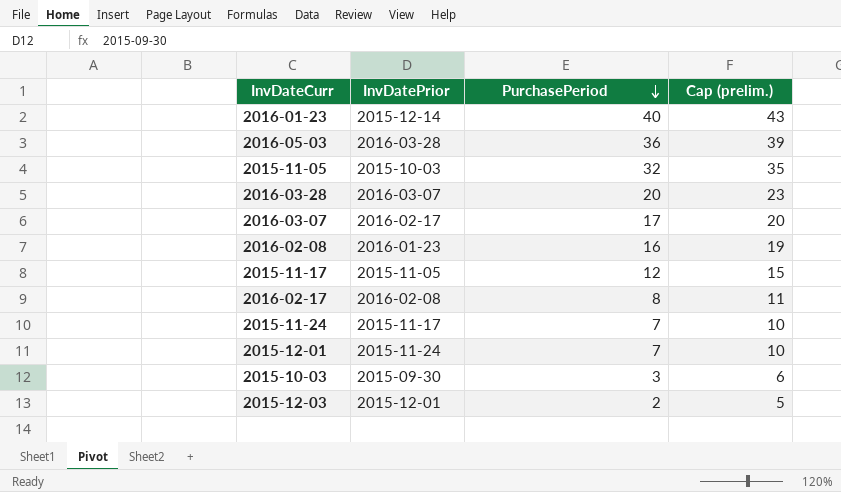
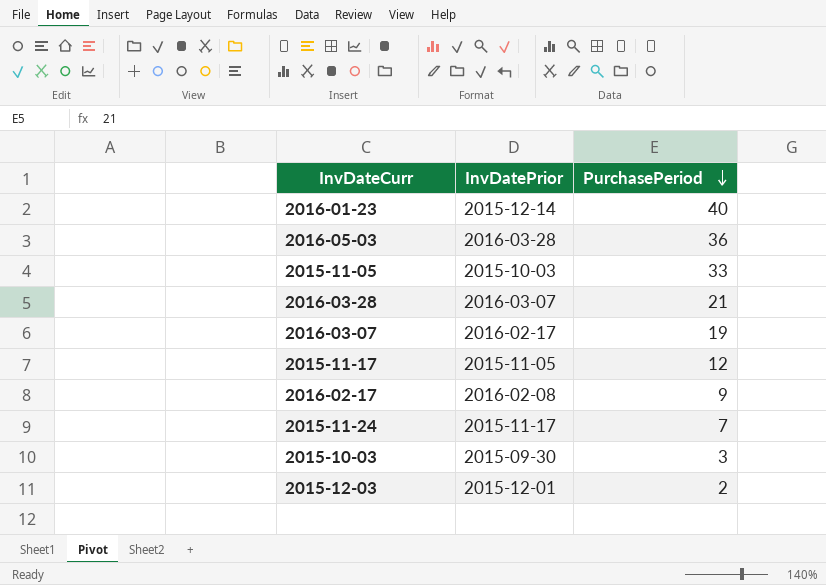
column Cap (prelim.) | formula: [PurchasePeriod] + 3 -> none
row 2016-02-08: 2016-01-23 | 16 | 19 -> none
row 2015-12-01: 2015-11-24 | 7 | 10 -> none
2015-11-05 | PurchasePeriod: 32 -> 33
2016-03-28 | PurchasePeriod: 20 -> 21
2016-03-07 | PurchasePeriod: 17 -> 19
2016-02-17 | PurchasePeriod: 8 -> 9

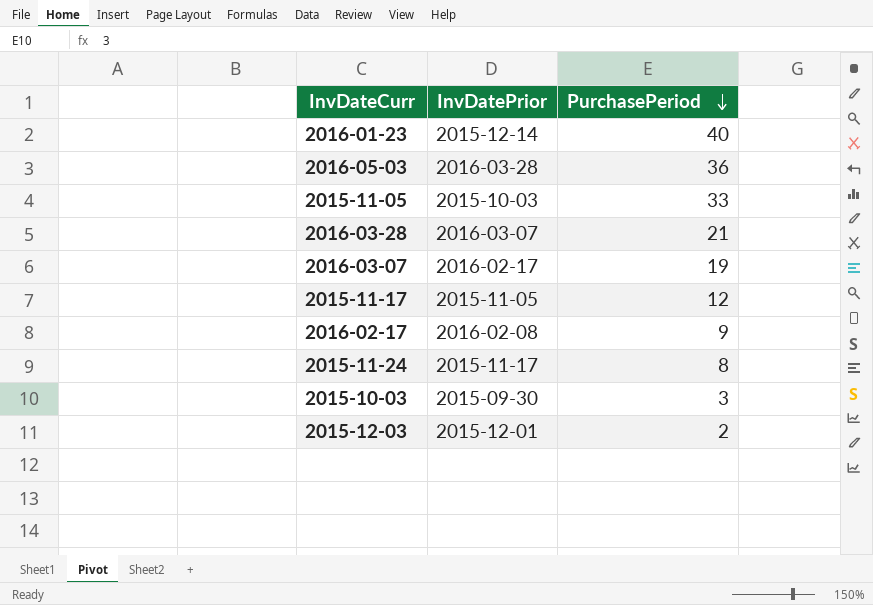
2015-11-24 | PurchasePeriod: 7 -> 8

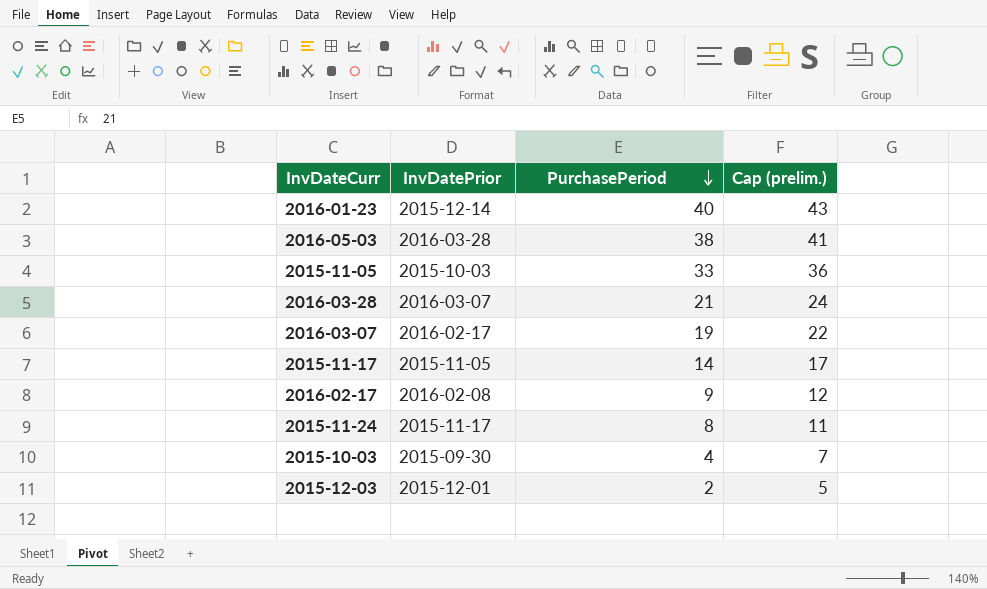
column Cap (prelim.) | formula: none -> [PurchasePeriod] + 3
2016-05-03 | PurchasePeriod: 36 -> 38
2015-11-17 | PurchasePeriod: 12 -> 14
2015-10-03 | PurchasePeriod: 3 -> 4

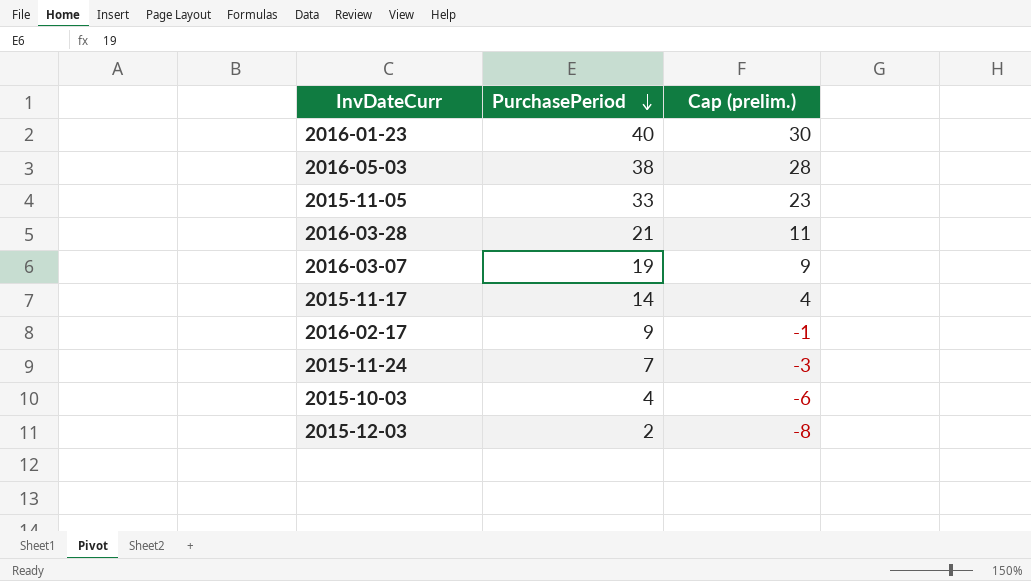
column InvDatePrior | position: 2 -> none
column Cap (prelim.) | formula: [PurchasePeriod] + 3 -> [PurchasePeriod] - 10
2015-11-24 | PurchasePeriod: 8 -> 7

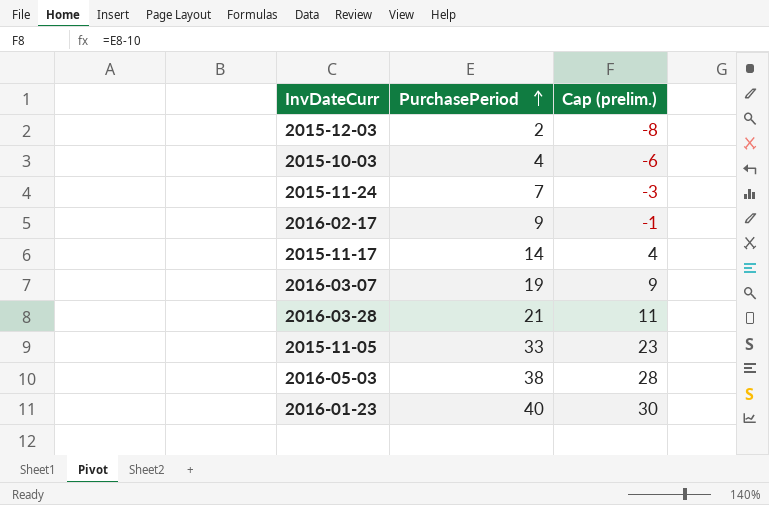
row order: PurchasePeriod descending -> PurchasePeriod ascending

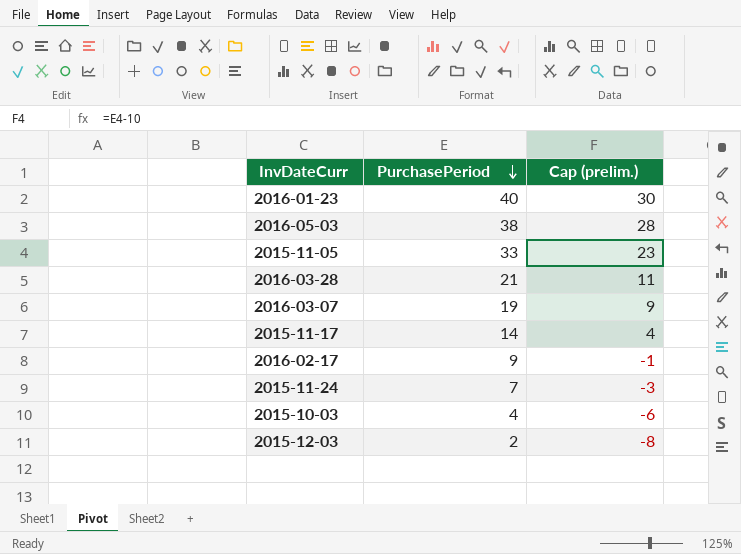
row order: PurchasePeriod ascending -> PurchasePeriod descending

